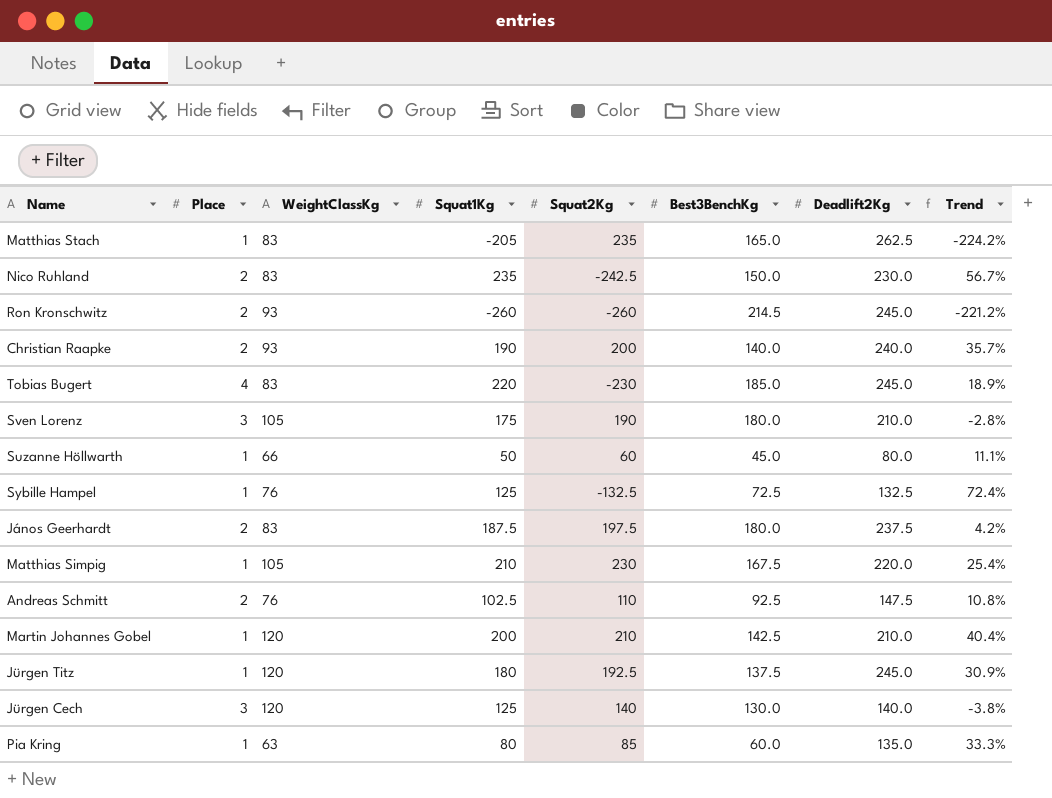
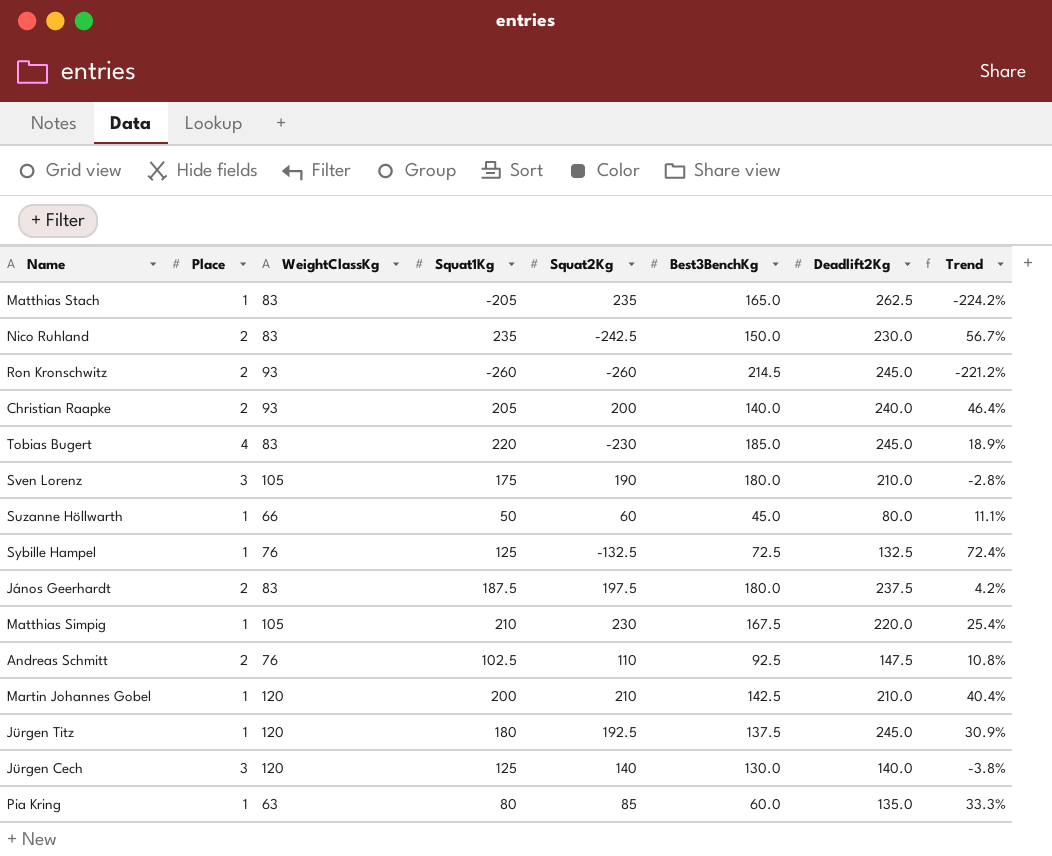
Christian Raapke | Squat1Kg: 190 -> 205
Christian Raapke | Trend: 35.7% -> 46.4%

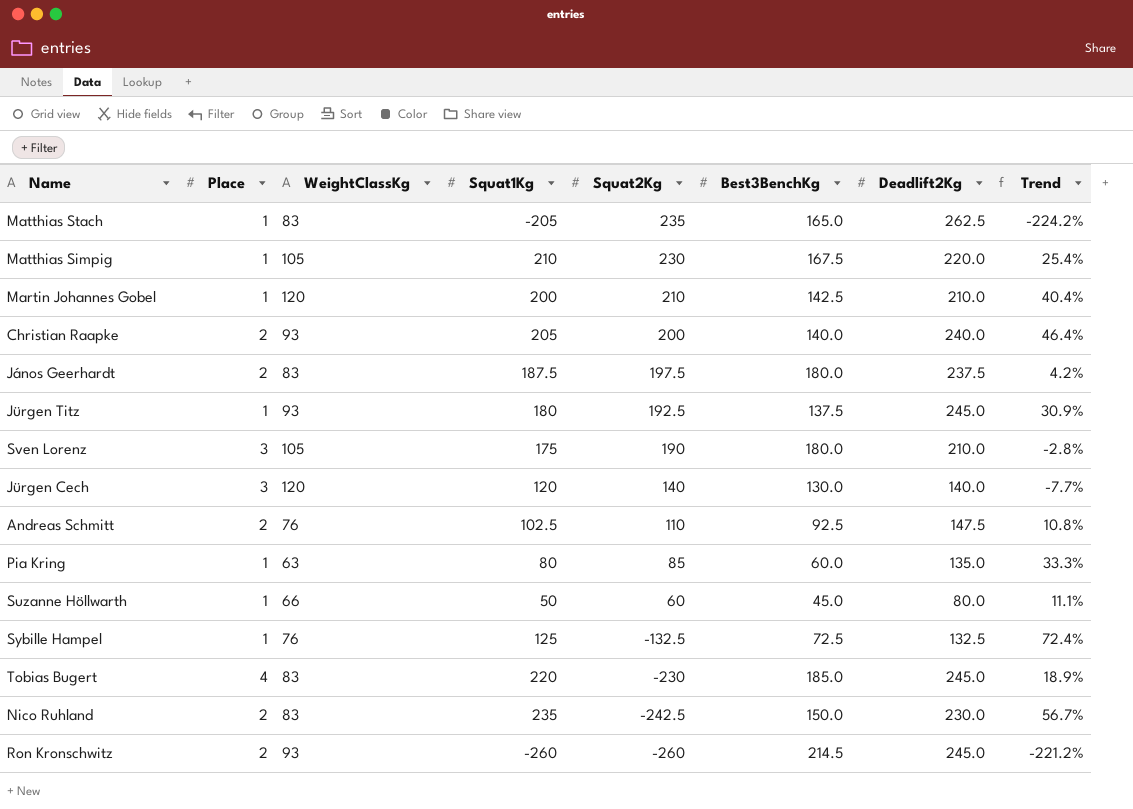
row order: none -> Squat2Kg descending
Jürgen Titz | WeightClassKg: 120 -> 93
Jürgen Cech | Squat1Kg: 125 -> 120
Jürgen Cech | Trend: -3.8% -> -7.7%

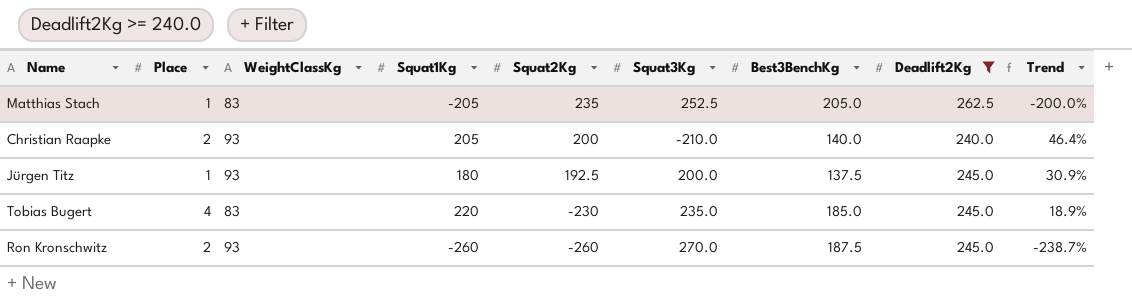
filter: none -> Deadlift2Kg >= 240.0
column Squat3Kg | position: none -> 6
Matthias Stach | Best3BenchKg: 165.0 -> 205.0
Matthias Stach | Trend: -224.2% -> -200.0%
Ron Kronschwitz | Best3BenchKg: 214.5 -> 187.5
Ron Kronschwitz | Trend: -221.2% -> -238.7%

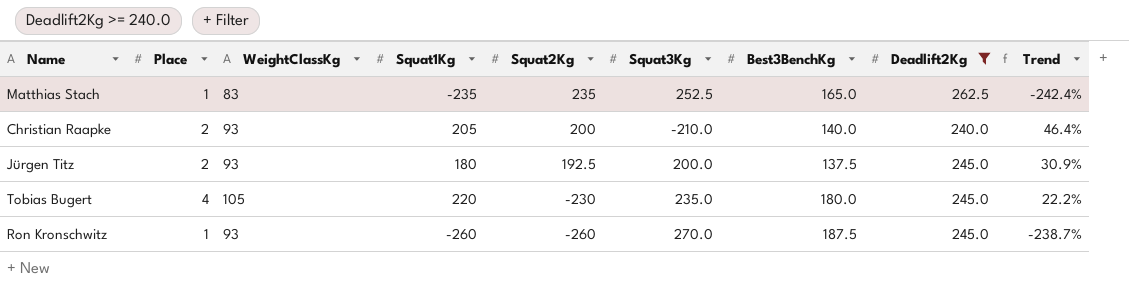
Matthias Stach | Squat1Kg: -205 -> -235
Matthias Stach | Best3BenchKg: 205.0 -> 165.0
Matthias Stach | Trend: -200.0% -> -242.4%
Jürgen Titz | Place: 1 -> 2
Tobias Bugert | WeightClassKg: 83 -> 105
Tobias Bugert | Best3BenchKg: 185.0 -> 180.0
Tobias Bugert | Trend: 18.9% -> 22.2%
Ron Kronschwitz | Place: 2 -> 1

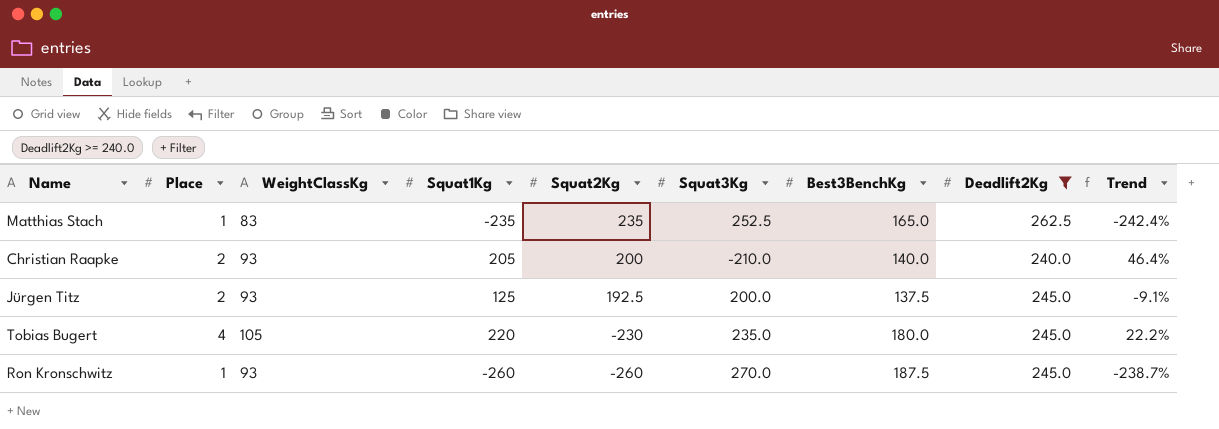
Jürgen Titz | Squat1Kg: 180 -> 125
Jürgen Titz | Trend: 30.9% -> -9.1%

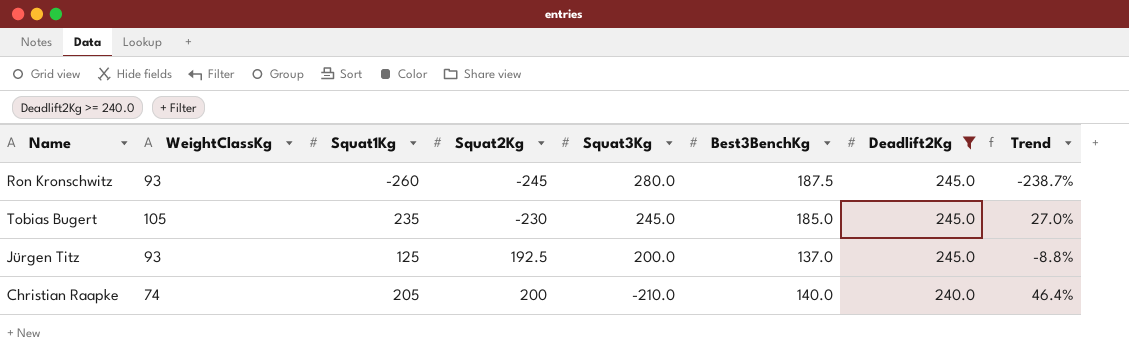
row order: Squat2Kg descending -> Squat2Kg ascending
column Place | position: 2 -> none
row Matthias Stach: 1 | 83 | -235 | 235 | 252.5 | 165.0 | 262.5 | -242.4% -> none
Ron Kronschwitz | Squat2Kg: -260 -> -245
Ron Kronschwitz | Squat3Kg: 270.0 -> 280.0
Tobias Bugert | Squat1Kg: 220 -> 235
Tobias Bugert | Squat3Kg: 235.0 -> 245.0
Tobias Bugert | Best3BenchKg: 180.0 -> 185.0
Tobias Bugert | Trend: 22.2% -> 27.0%
Jürgen Titz | Best3BenchKg: 137.5 -> 137.0
Jürgen Titz | Trend: -9.1% -> -8.8%
Christian Raapke | WeightClassKg: 93 -> 74

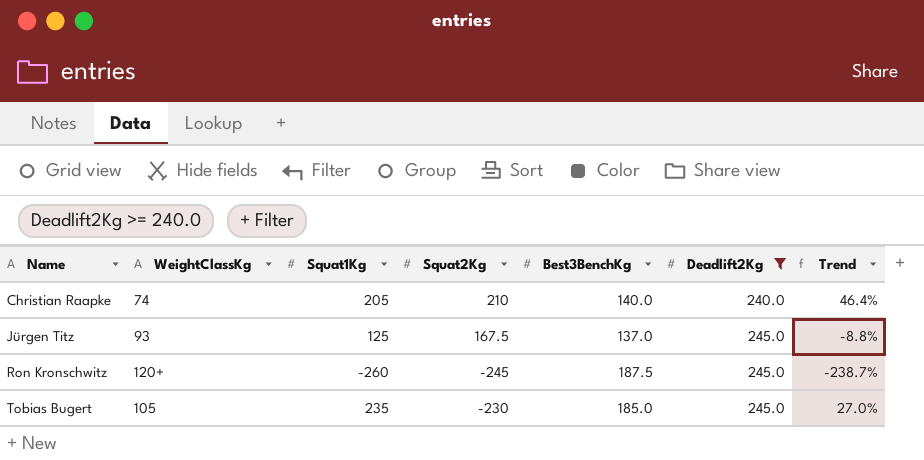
row order: Squat2Kg ascending -> Name ascending
column Squat3Kg | position: 5 -> none
Christian Raapke | Squat2Kg: 200 -> 210
Jürgen Titz | Squat2Kg: 192.5 -> 167.5
Ron Kronschwitz | WeightClassKg: 93 -> 120+

